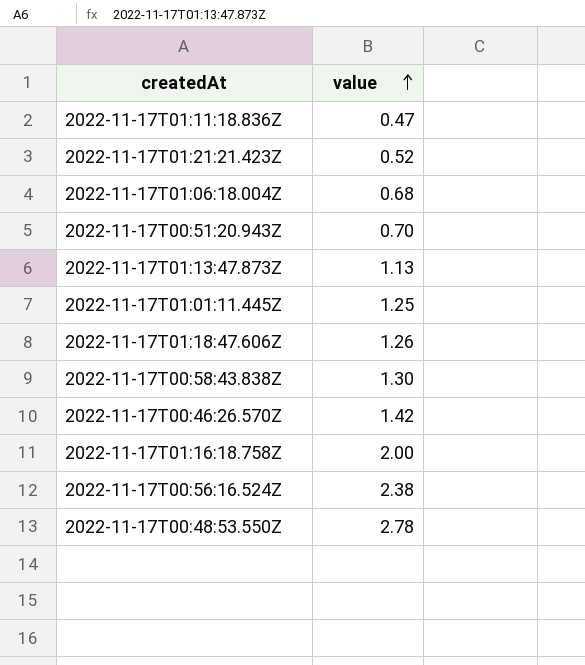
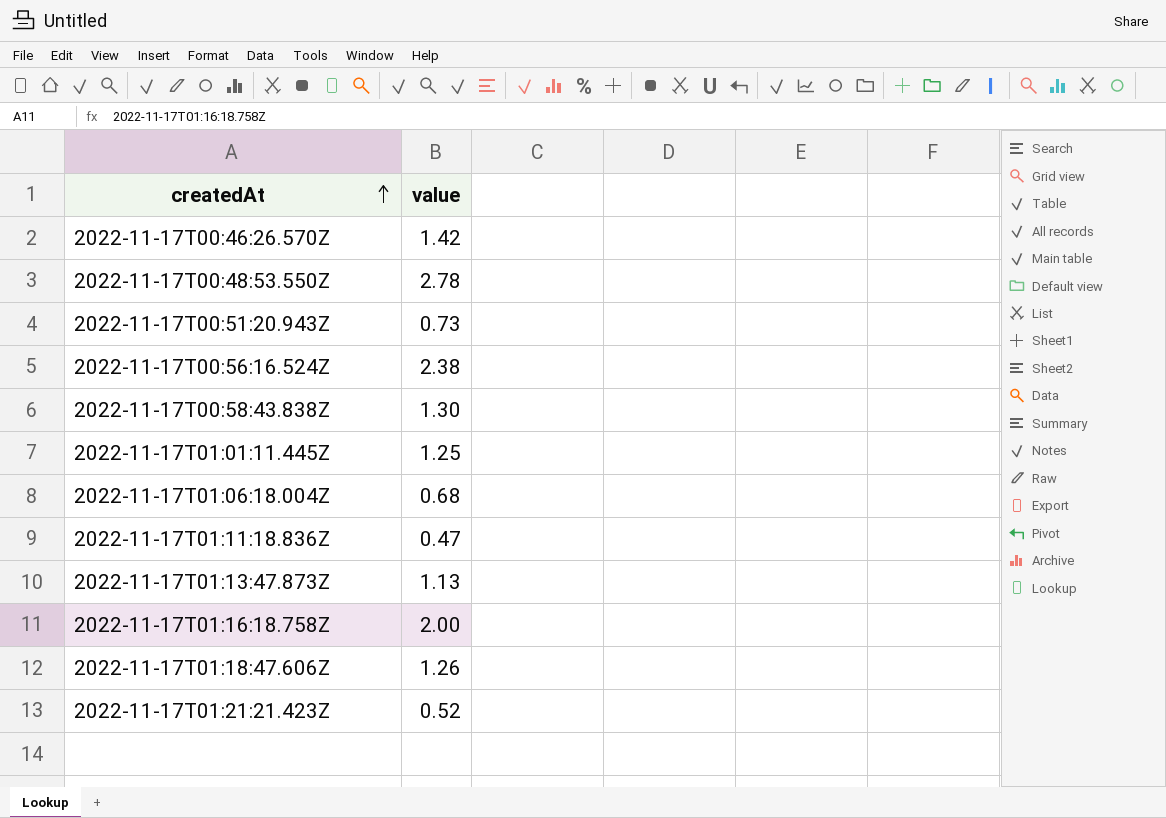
row order: value ascending -> createdAt ascending
2022-11-17T00:51:20.943Z | value: 0.70 -> 0.73

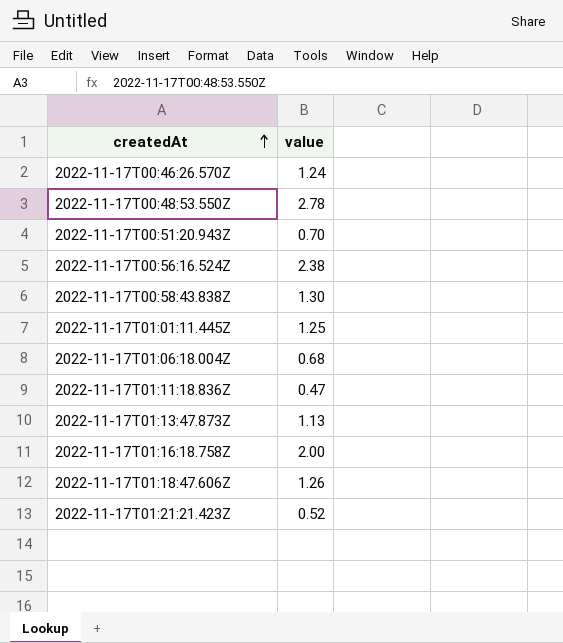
2022-11-17T00:46:26.570Z | value: 1.42 -> 1.24
2022-11-17T00:51:20.943Z | value: 0.73 -> 0.70

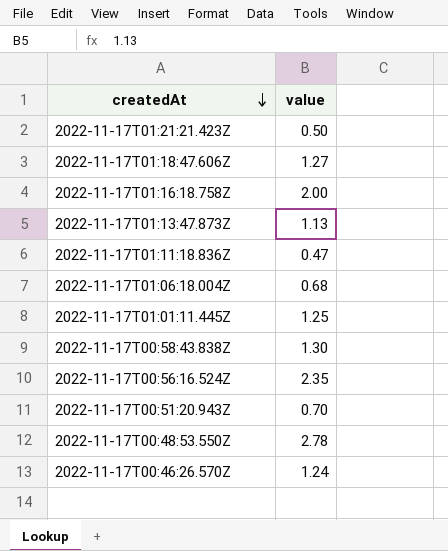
row order: createdAt ascending -> createdAt descending
2022-11-17T01:21:21.423Z | value: 0.52 -> 0.50
2022-11-17T01:18:47.606Z | value: 1.26 -> 1.27
2022-11-17T00:56:16.524Z | value: 2.38 -> 2.35

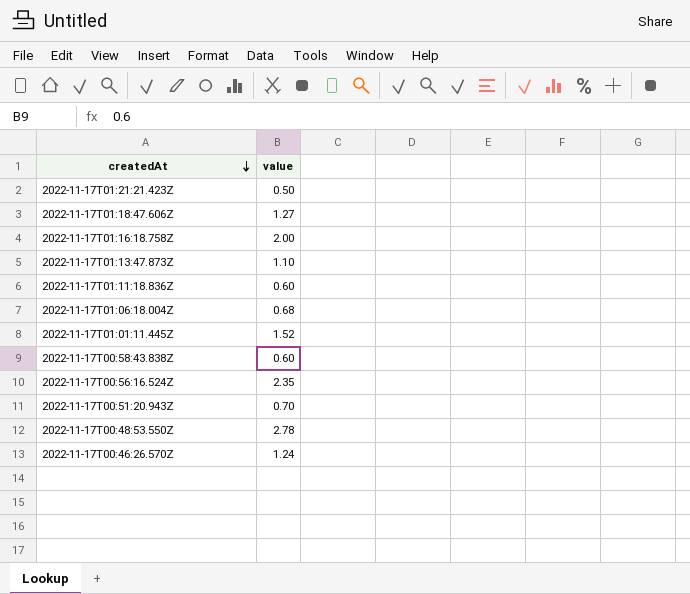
2022-11-17T01:13:47.873Z | value: 1.13 -> 1.10
2022-11-17T01:11:18.836Z | value: 0.47 -> 0.60
2022-11-17T01:01:11.445Z | value: 1.25 -> 1.52
2022-11-17T00:58:43.838Z | value: 1.30 -> 0.60

